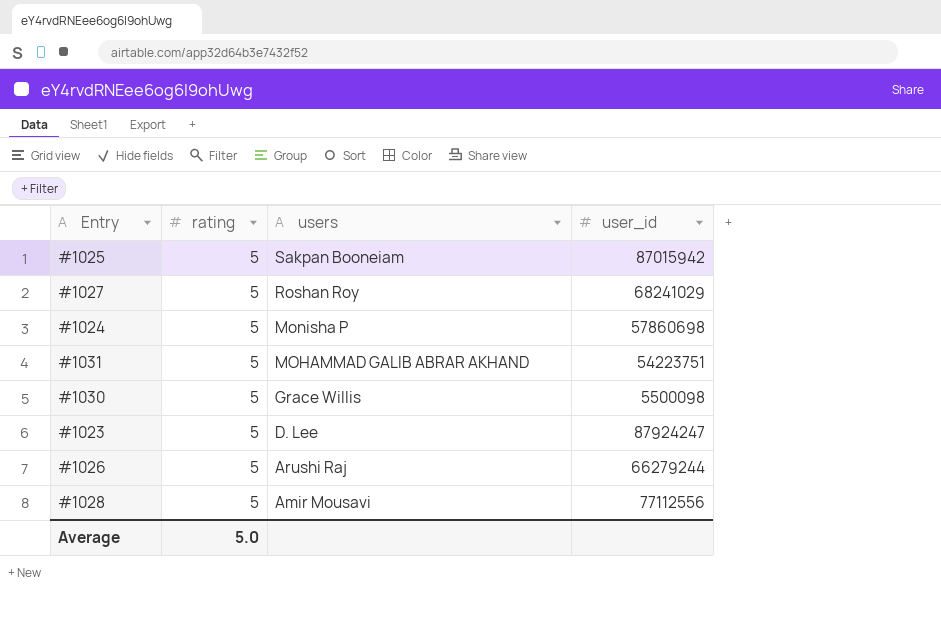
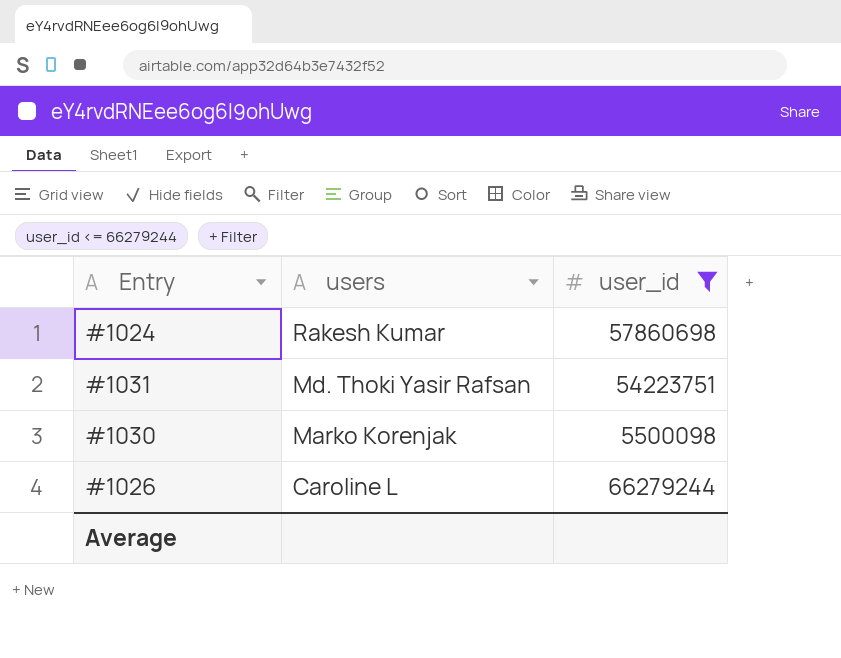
filter: none -> user_id <= 66279244
column rating | position: 2 -> none
#1024 | users: Monisha P -> Rakesh Kumar
#1031 | users: MOHAMMAD GALIB ABRAR AKHAND -> Md. Thoki Yasir Rafsan
#1030 | users: Grace Willis -> Marko Korenjak
#1026 | users: Arushi Raj -> Caroline L

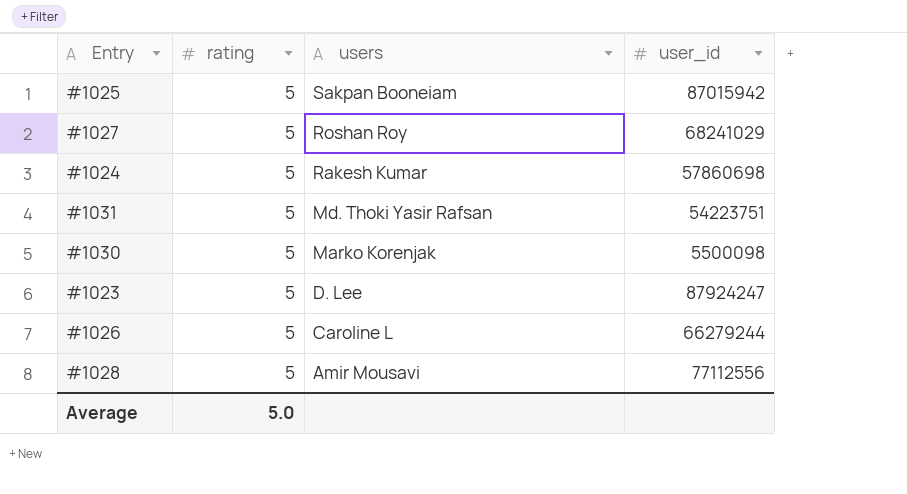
filter: user_id <= 66279244 -> none
column rating | position: none -> 2

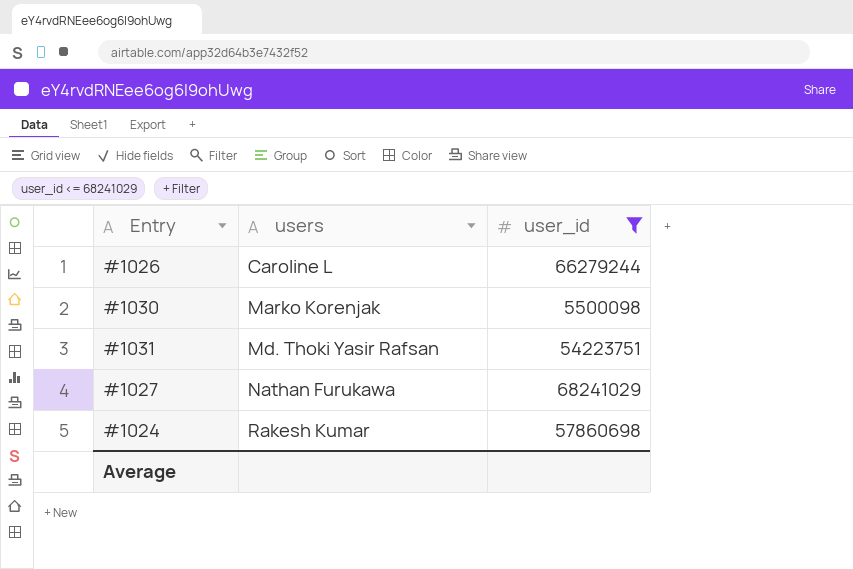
filter: none -> user_id <= 68241029
row order: users descending -> users ascending
column rating | position: 2 -> none
#1027 | users: Roshan Roy -> Nathan Furukawa

